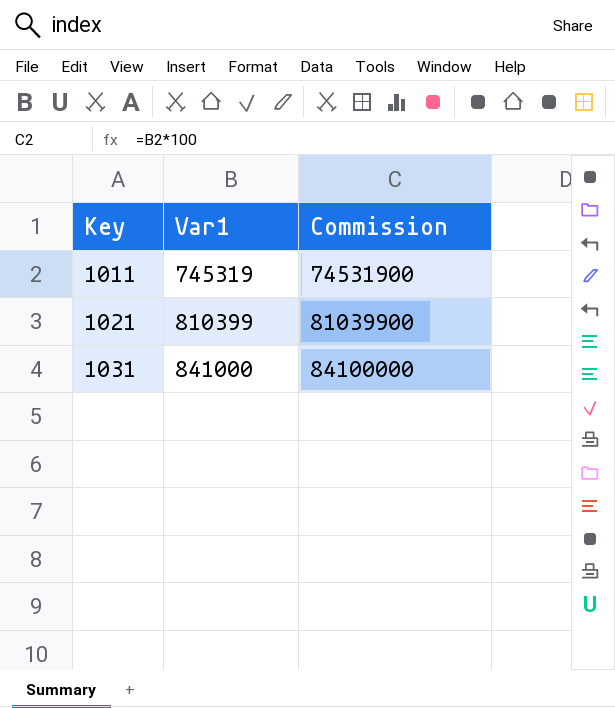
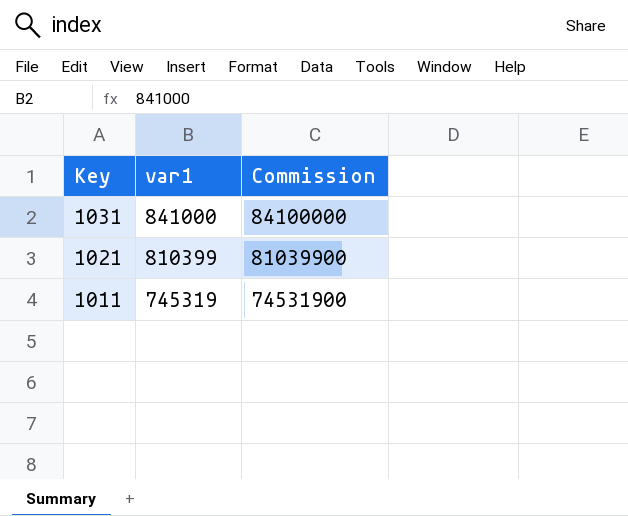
row order: Key ascending -> Key descending
column name: Var1 -> var1

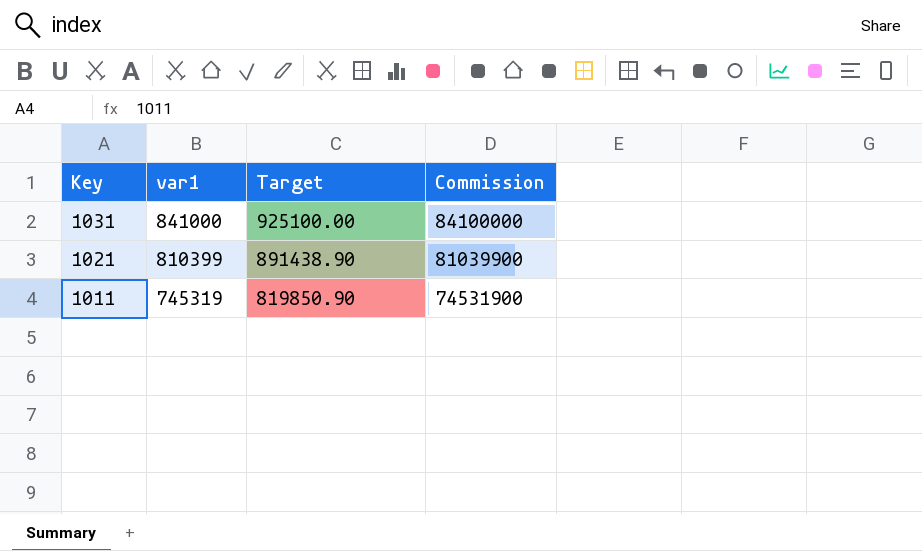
column Target | formula: none -> [var1] * 1.1

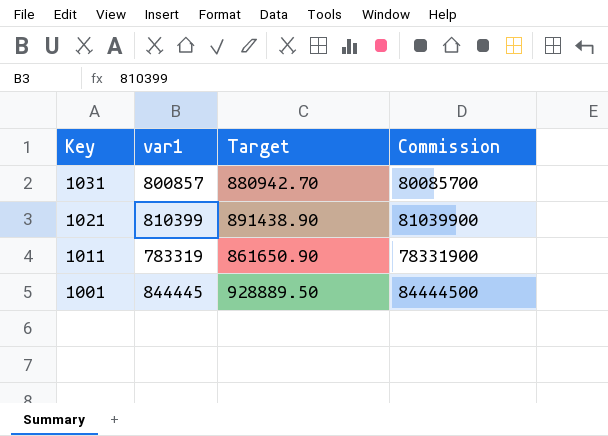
1031 | var1: 841000 -> 800857
1031 | Target: 925100.00 -> 880942.70
1031 | Commission: 84100000 -> 80085700
1011 | var1: 745319 -> 783319
1011 | Target: 819850.90 -> 861650.90
1011 | Commission: 74531900 -> 78331900
row 1001: none -> 844445 | 928889.50 | 84444500

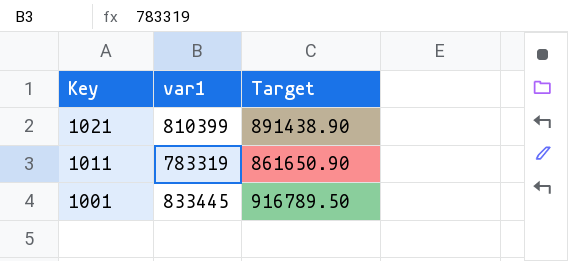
column Commission | formula: [var1] * 100 -> none
row 1031: 800857 | 880942.70 | 80085700 -> none
1001 | var1: 844445 -> 833445
1001 | Target: 928889.50 -> 916789.50

